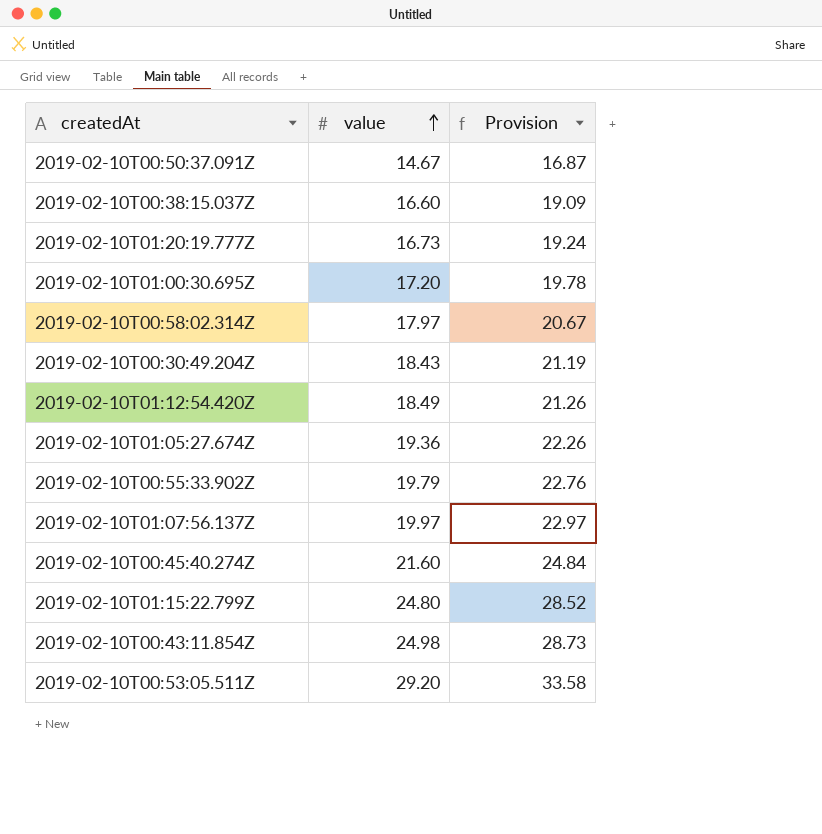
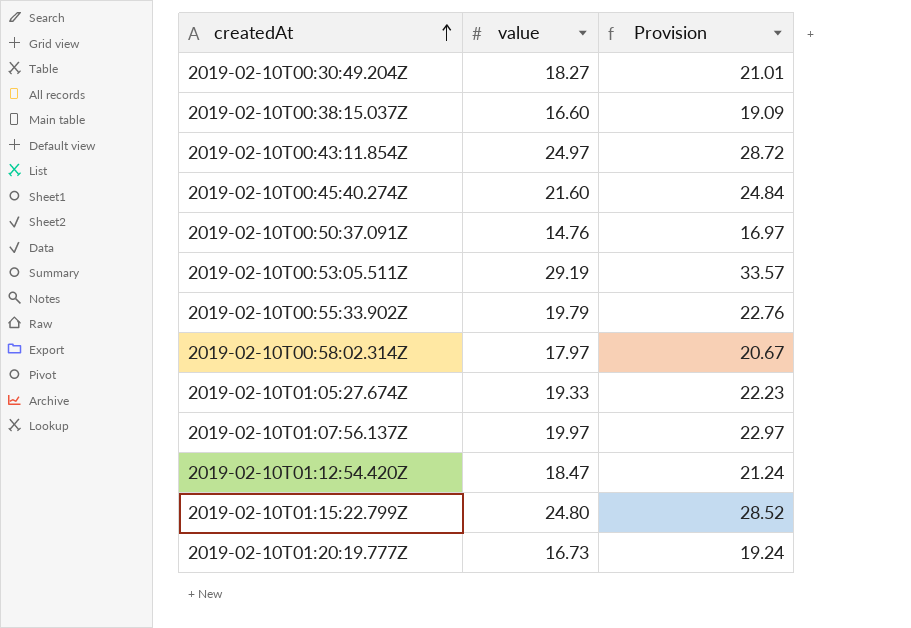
row order: value ascending -> createdAt ascending
row 2019-02-10T01:00:30.695Z: 17.20 | 19.78 -> none
2019-02-10T00:30:49.204Z | value: 18.43 -> 18.27
2019-02-10T00:30:49.204Z | Provision: 21.19 -> 21.01
2019-02-10T00:43:11.854Z | value: 24.98 -> 24.97
2019-02-10T00:43:11.854Z | Provision: 28.73 -> 28.72
2019-02-10T00:50:37.091Z | value: 14.67 -> 14.76
2019-02-10T00:50:37.091Z | Provision: 16.87 -> 16.97
2019-02-10T00:53:05.511Z | value: 29.20 -> 29.19
2019-02-10T00:53:05.511Z | Provision: 33.58 -> 33.57
2019-02-10T01:05:27.674Z | value: 19.36 -> 19.33
2019-02-10T01:05:27.674Z | Provision: 22.26 -> 22.23
2019-02-10T01:12:54.420Z | value: 18.49 -> 18.47
2019-02-10T01:12:54.420Z | Provision: 21.26 -> 21.24

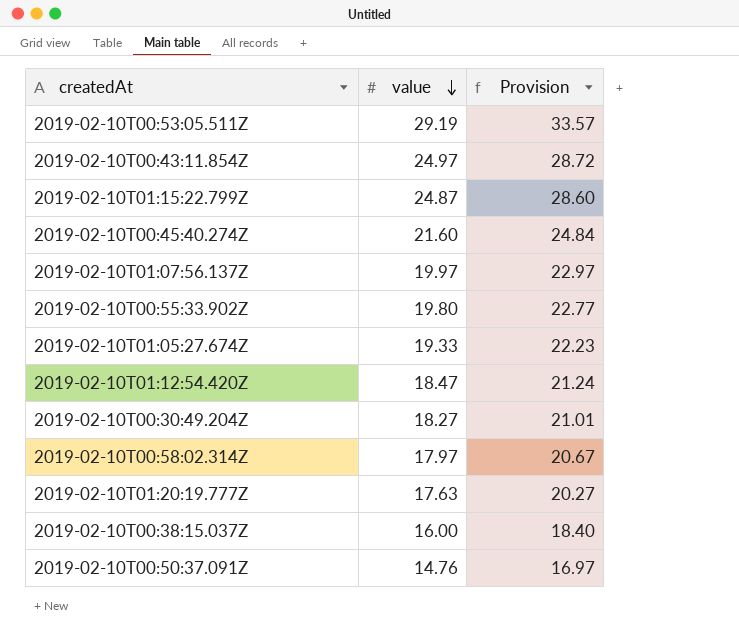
row order: createdAt ascending -> value descending
2019-02-10T01:15:22.799Z | value: 24.80 -> 24.87
2019-02-10T01:15:22.799Z | Provision: 28.52 -> 28.60
2019-02-10T00:55:33.902Z | value: 19.79 -> 19.80
2019-02-10T00:55:33.902Z | Provision: 22.76 -> 22.77
2019-02-10T01:20:19.777Z | value: 16.73 -> 17.63
2019-02-10T01:20:19.777Z | Provision: 19.24 -> 20.27
2019-02-10T00:38:15.037Z | value: 16.60 -> 16.00
2019-02-10T00:38:15.037Z | Provision: 19.09 -> 18.40

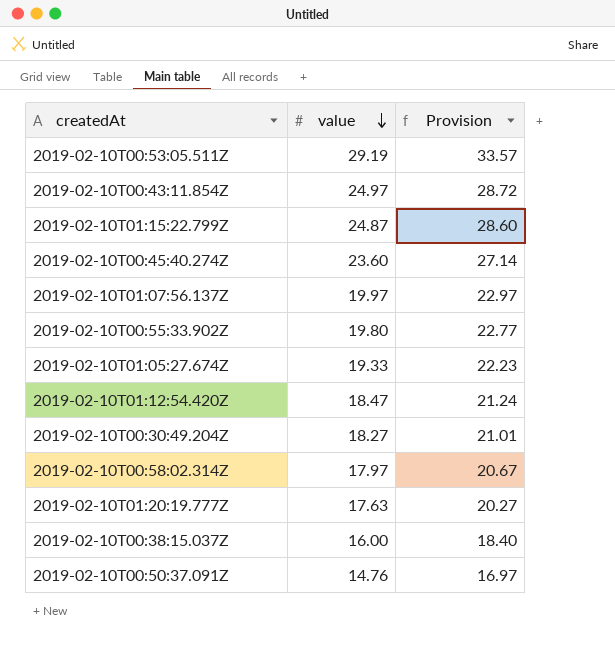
2019-02-10T00:45:40.274Z | value: 21.60 -> 23.60
2019-02-10T00:45:40.274Z | Provision: 24.84 -> 27.14

